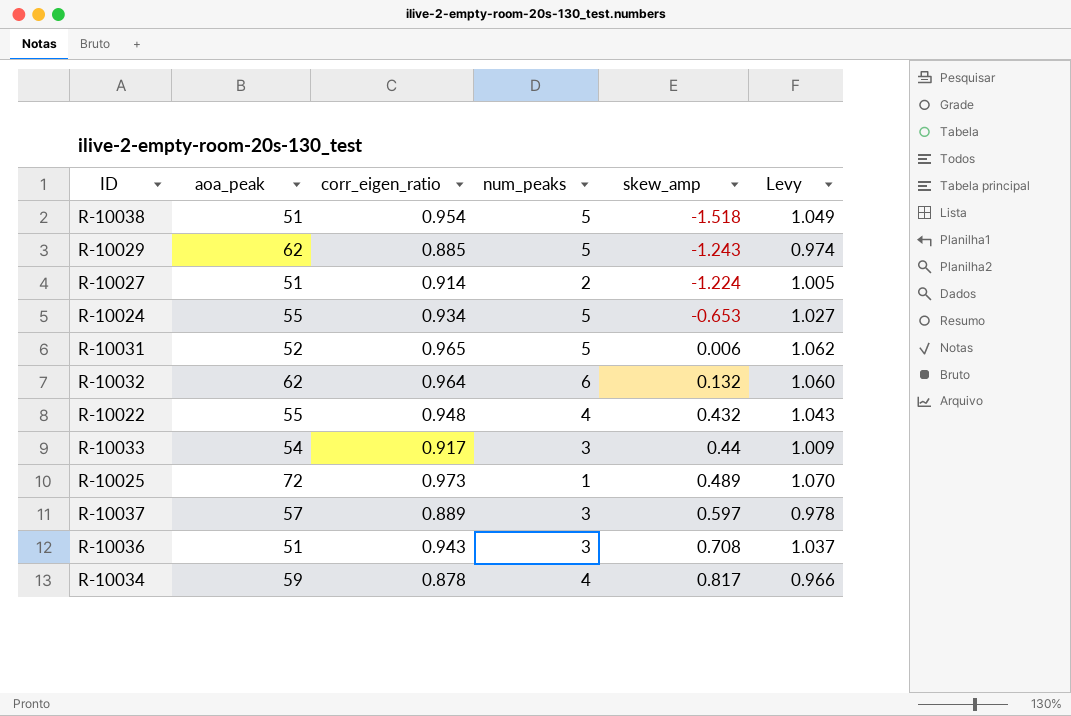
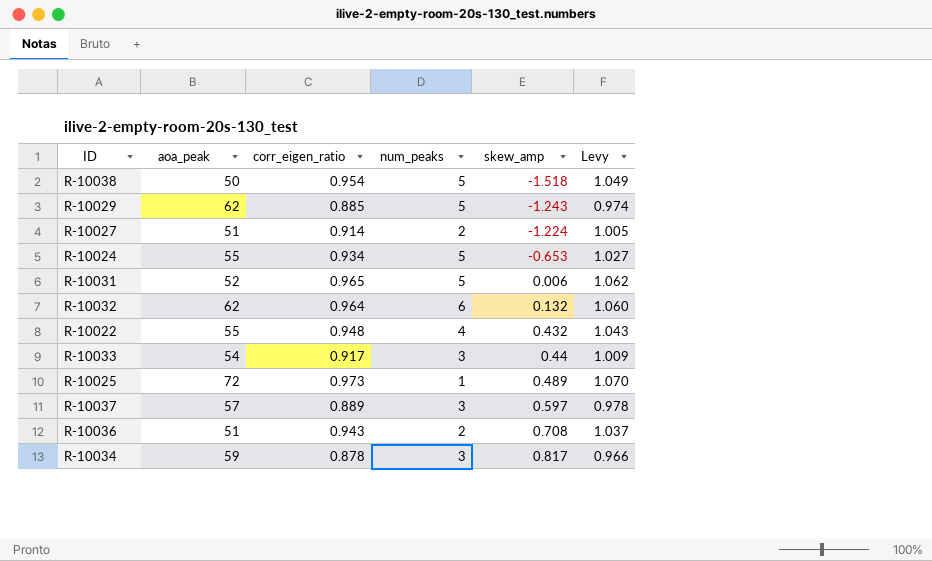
R-10038 | aoa_peak: 51 -> 50
R-10036 | num_peaks: 3 -> 2
R-10034 | num_peaks: 4 -> 3

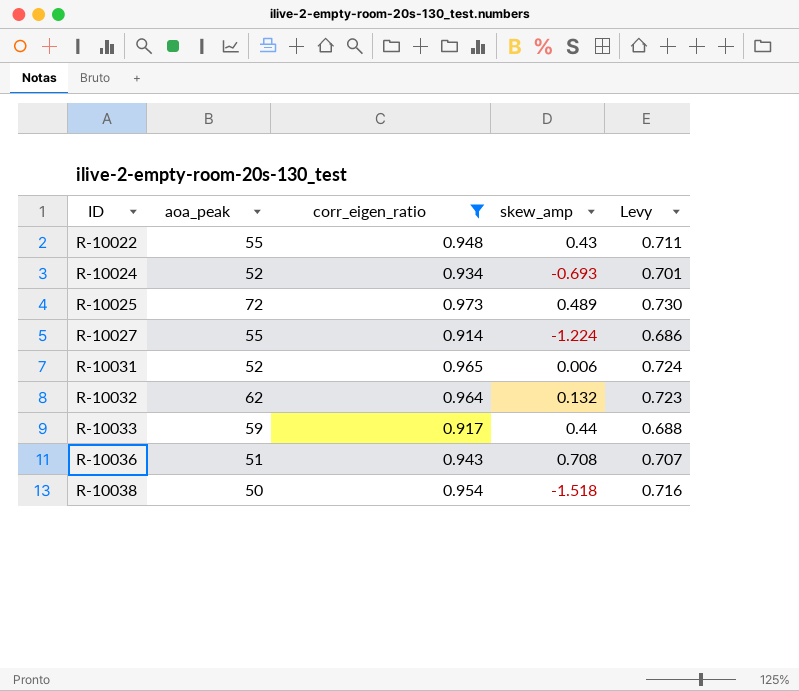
filter: none -> corr_eigen_ratio >= 0.914
row order: skew_amp ascending -> ID ascending
column num_peaks | position: 4 -> none
column Levy | formula: [corr_eigen_ratio] * 1.1 -> [corr_eigen_ratio] * 0.75
R-10022 | skew_amp: 0.432 -> 0.43
R-10024 | aoa_peak: 55 -> 52
R-10024 | skew_amp: -0.653 -> -0.693
R-10027 | aoa_peak: 51 -> 55
R-10033 | aoa_peak: 54 -> 59

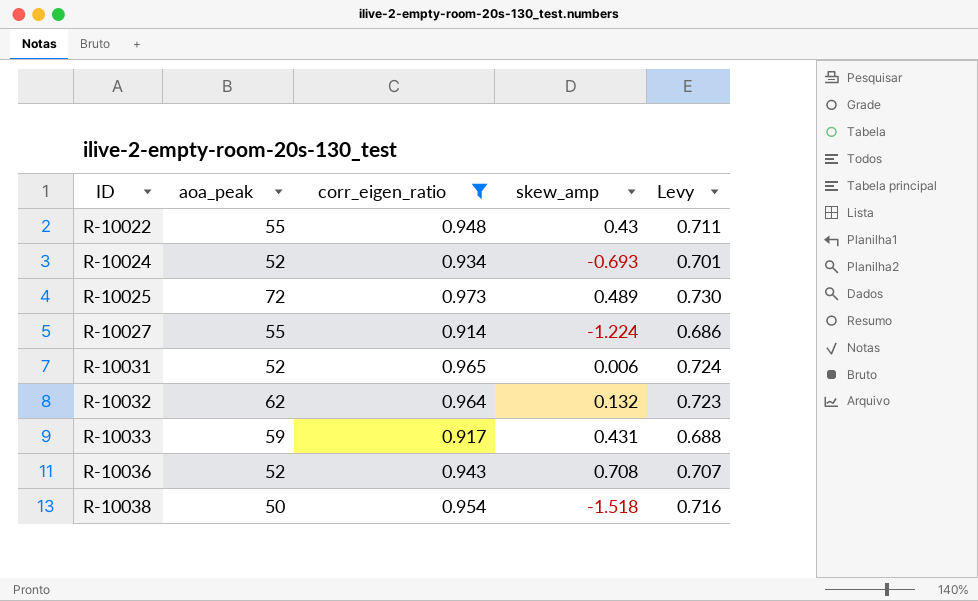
R-10033 | skew_amp: 0.44 -> 0.431
R-10036 | aoa_peak: 51 -> 52

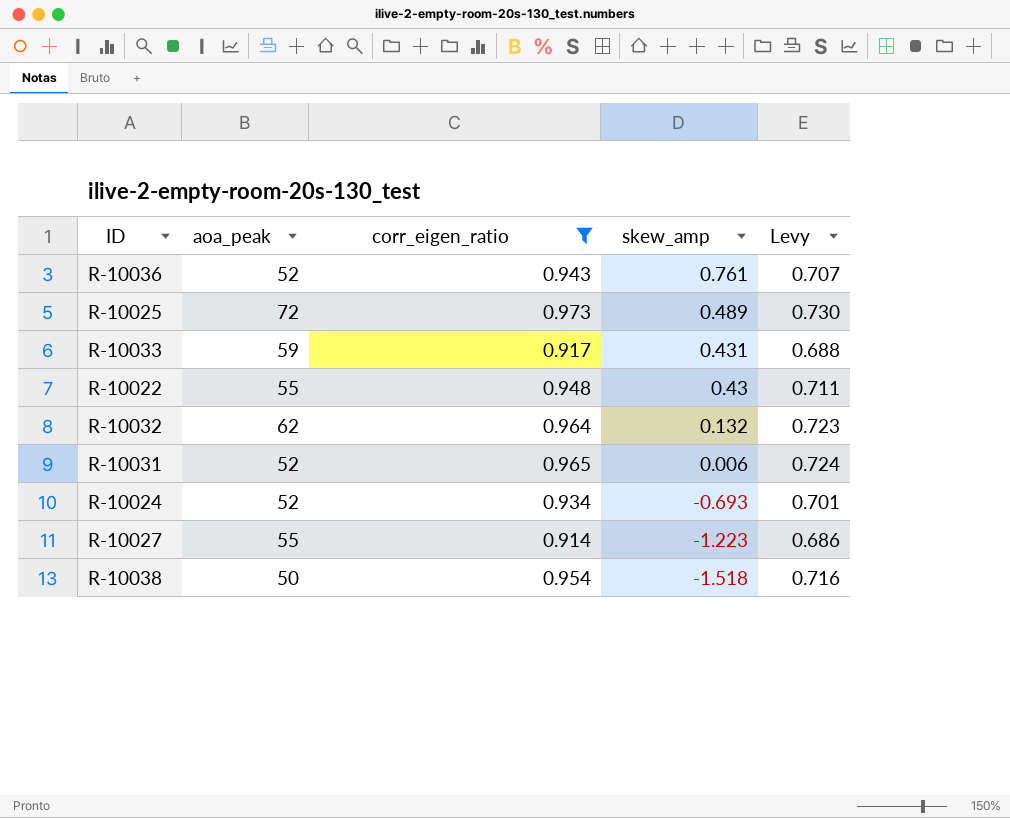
row order: ID ascending -> skew_amp descending
R-10036 | skew_amp: 0.708 -> 0.761
R-10027 | skew_amp: -1.224 -> -1.223

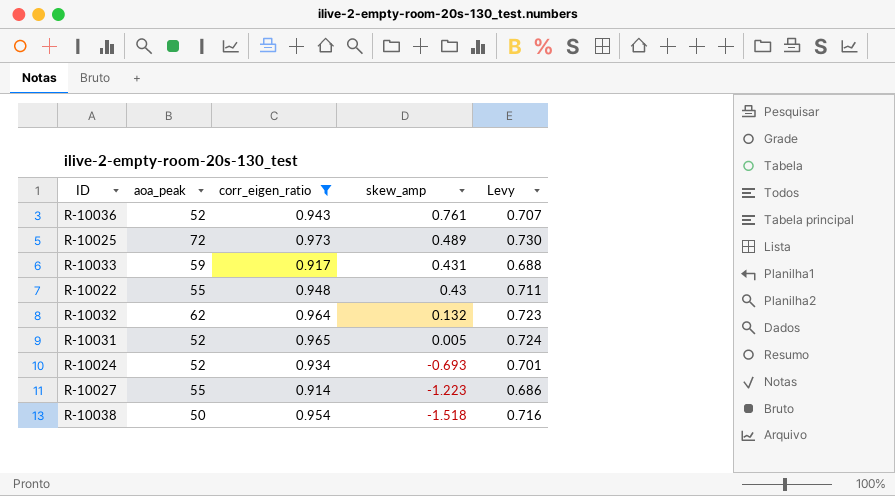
R-10031 | skew_amp: 0.006 -> 0.005

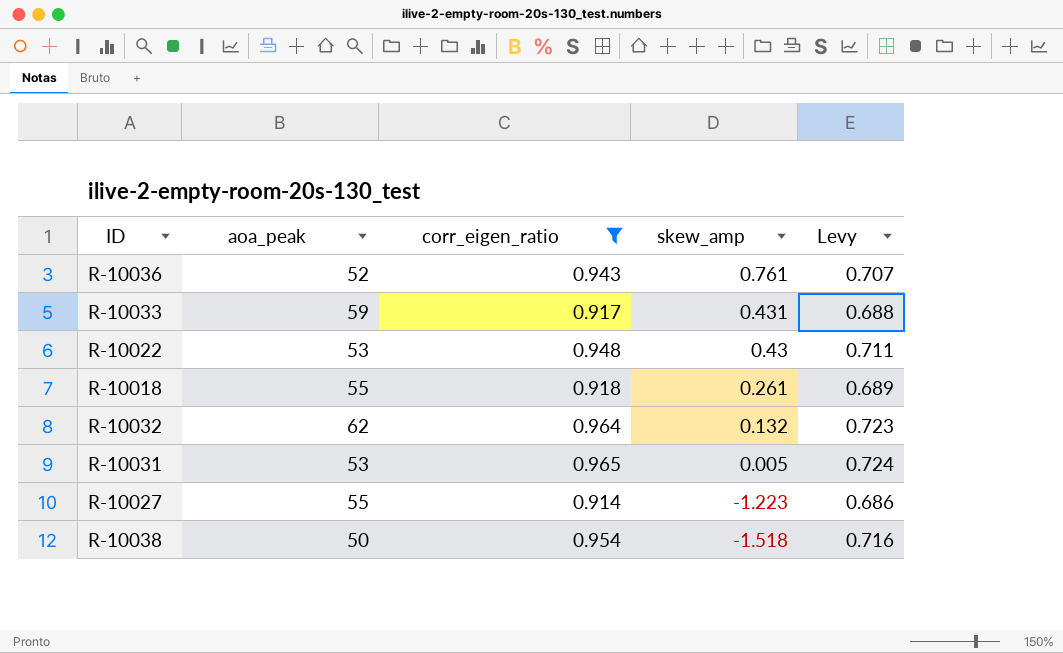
row R-10025: 72 | 0.973 | 0.489 | 0.730 -> none
row R-10024: 52 | 0.934 | -0.693 | 0.701 -> none
R-10022 | aoa_peak: 55 -> 53
row R-10018: none -> 55 | 0.918 | 0.261 | 0.689
R-10031 | aoa_peak: 52 -> 53

